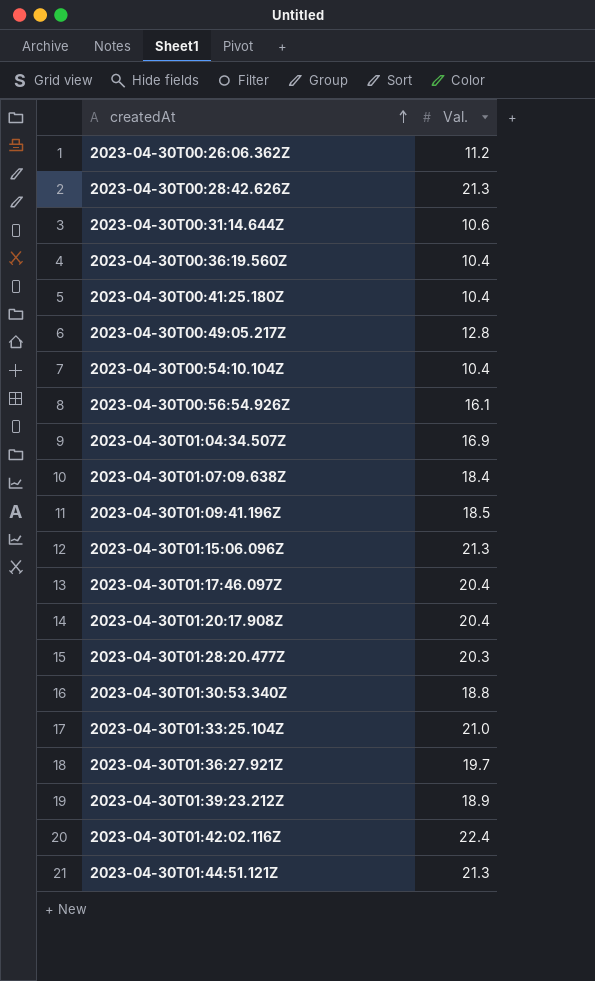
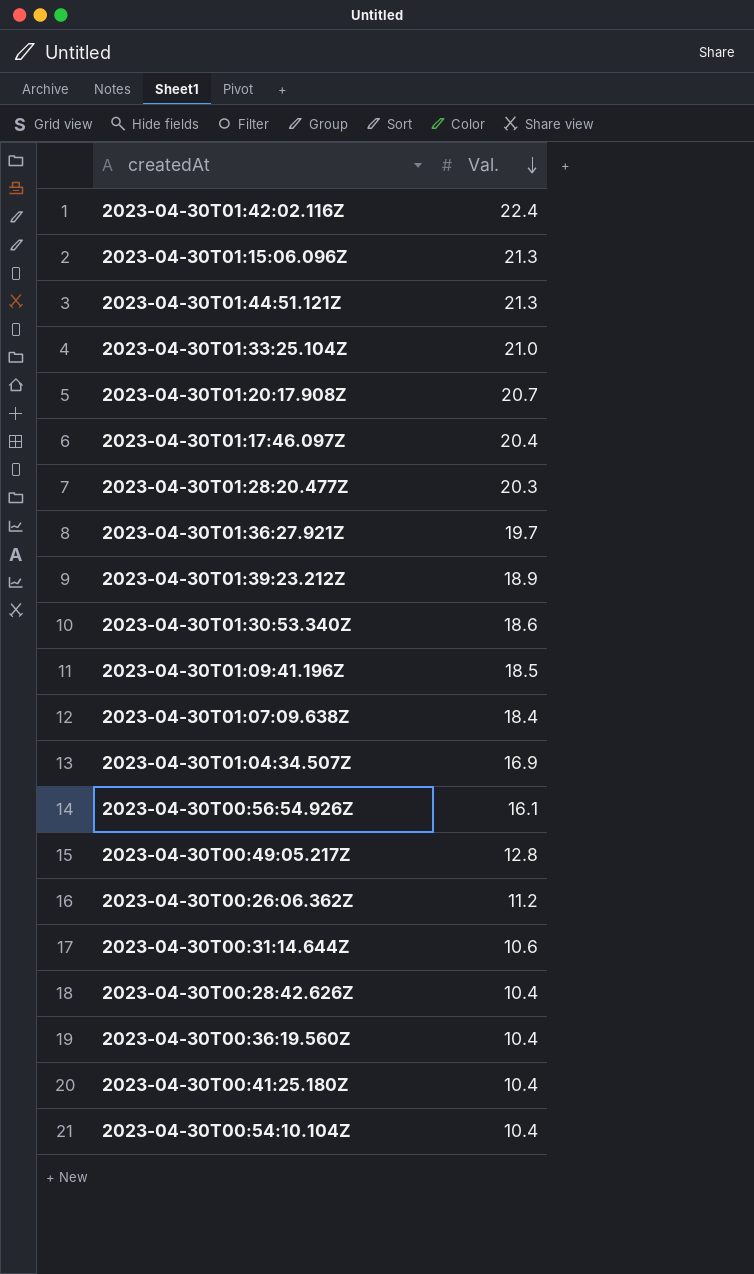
row order: createdAt ascending -> Val. descending
2023-04-30T01:20:17.908Z | Val.: 20.4 -> 20.7
2023-04-30T01:30:53.340Z | Val.: 18.8 -> 18.6
2023-04-30T00:28:42.626Z | Val.: 21.3 -> 10.4

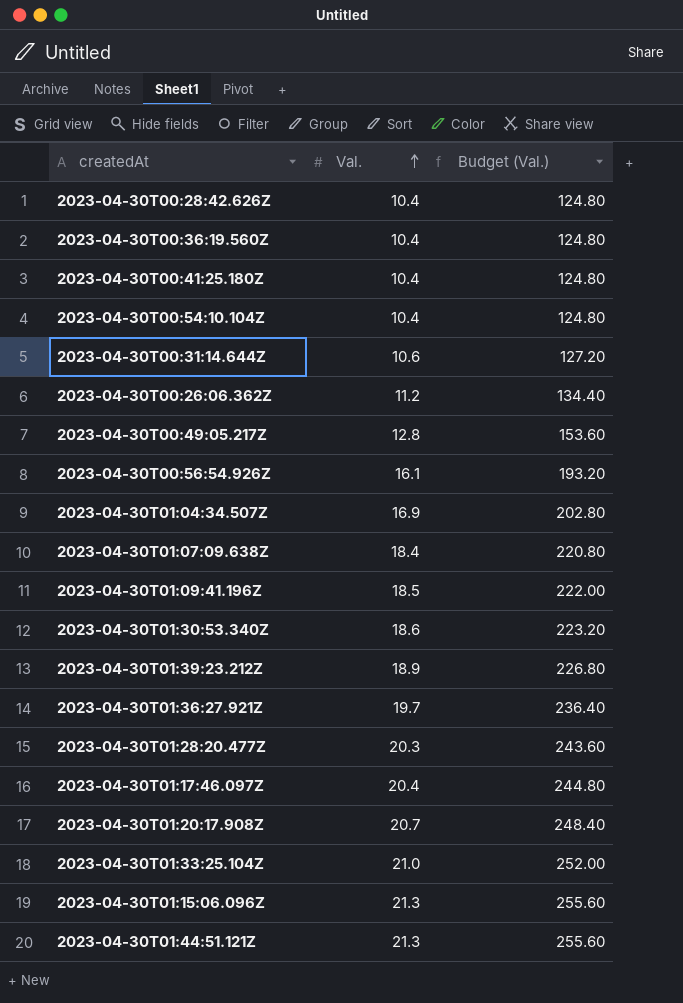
row order: Val. descending -> Val. ascending
column Budget (Val.) | formula: none -> [Val.] * 12
row 2023-04-30T01:42:02.116Z: 22.4 -> none

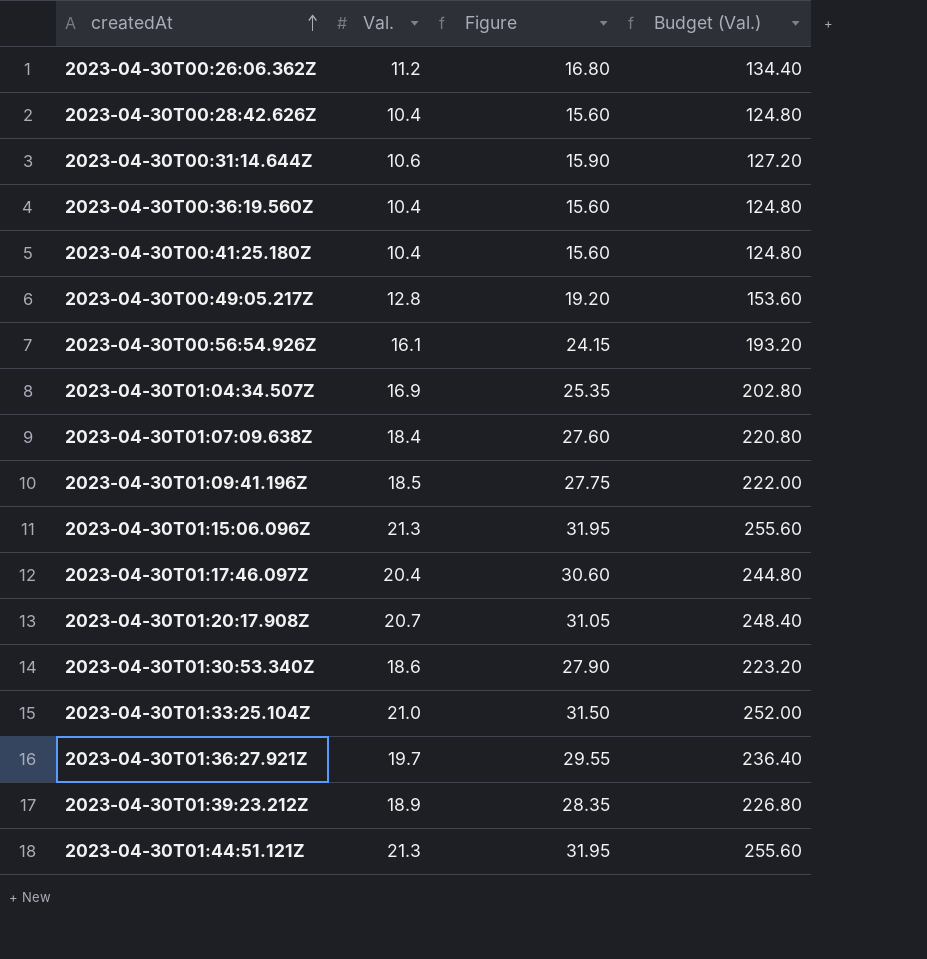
row order: Val. ascending -> createdAt ascending
column Figure | formula: none -> [Val.] * 1.5
row 2023-04-30T00:54:10.104Z: 10.4 | 124.80 -> none
row 2023-04-30T01:28:20.477Z: 20.3 | 243.60 -> none

